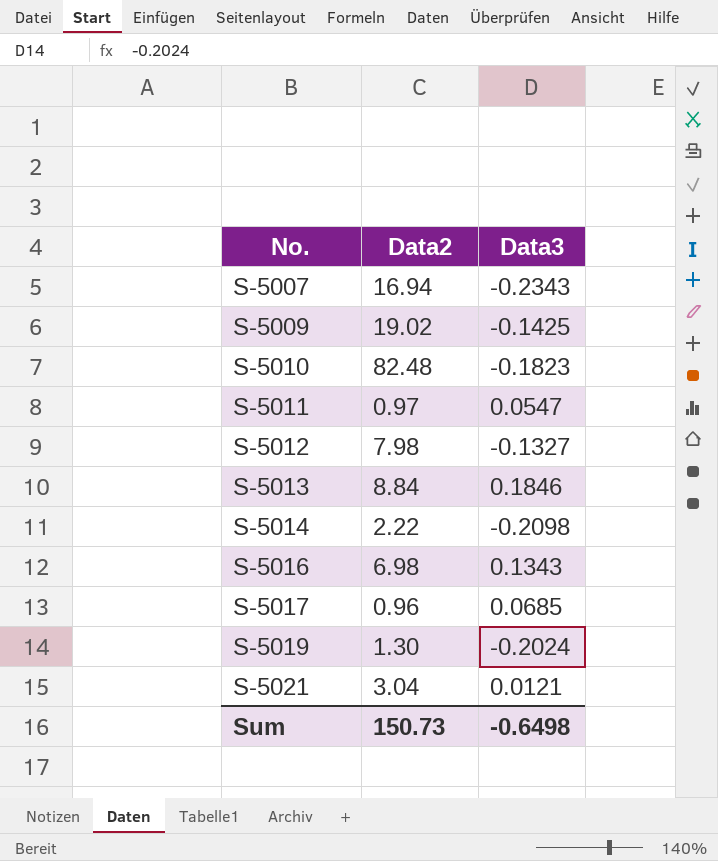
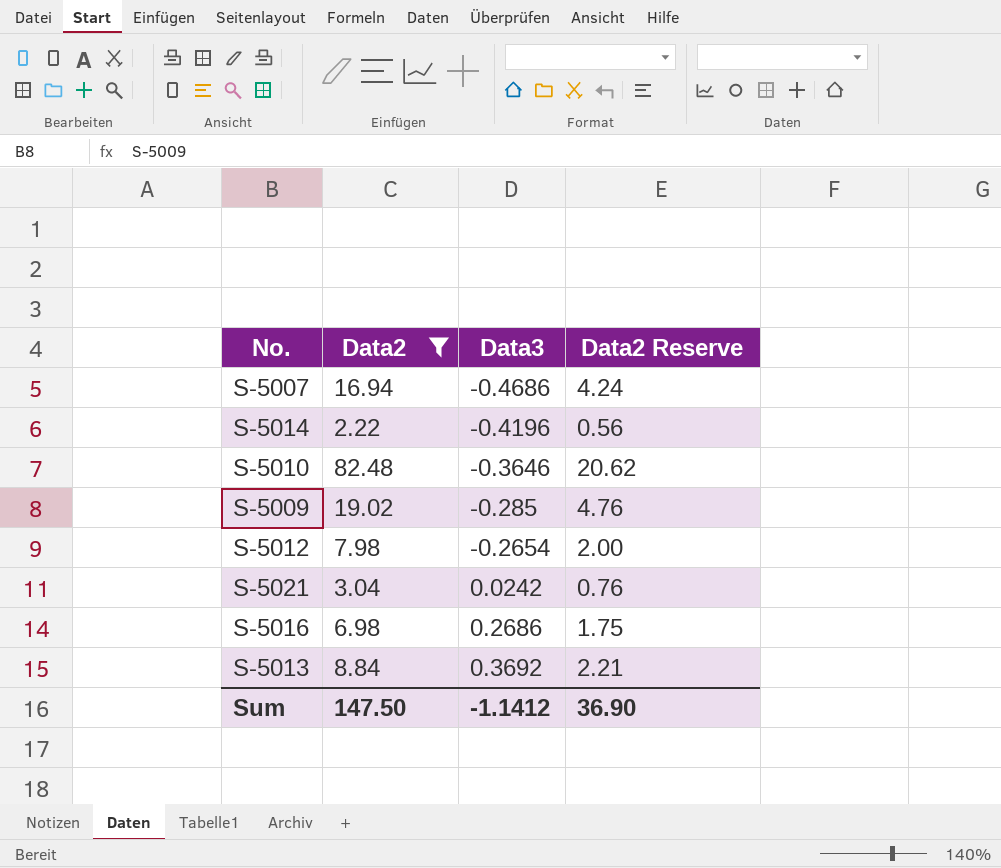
filter: none -> Data2 >= 2.22
row order: No. ascending -> Data3 ascending
column Data2 Reserve | formula: none -> [Data2] * 0.25
S-5007 | Data3: -0.2343 -> -0.4686
S-5014 | Data3: -0.2098 -> -0.4196
S-5010 | Data3: -0.1823 -> -0.3646
S-5009 | Data3: -0.1425 -> -0.285
S-5012 | Data3: -0.1327 -> -0.2654
S-5021 | Data3: 0.0121 -> 0.0242
S-5016 | Data3: 0.1343 -> 0.2686
S-5013 | Data3: 0.1846 -> 0.3692
Sum | Data2: 150.73 -> 147.50
Sum | Data3: -0.6498 -> -1.1412

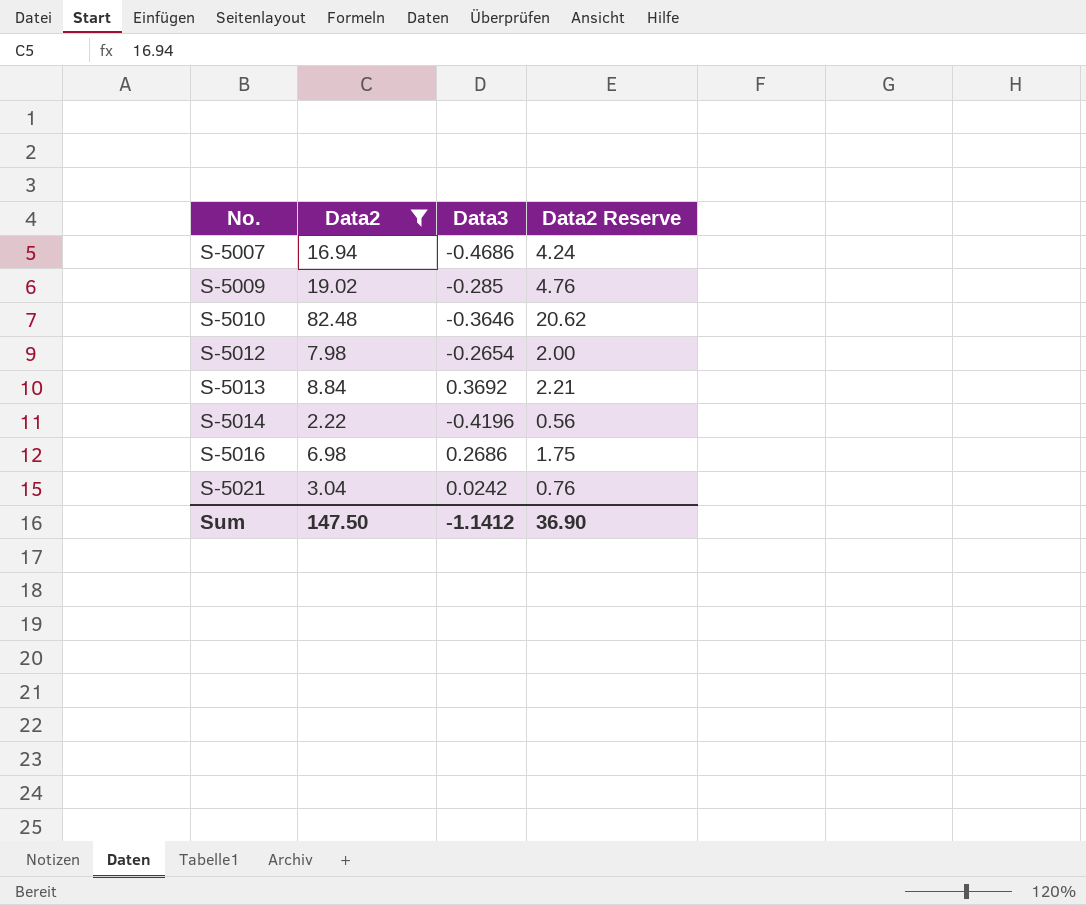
row order: Data3 ascending -> No. ascending

